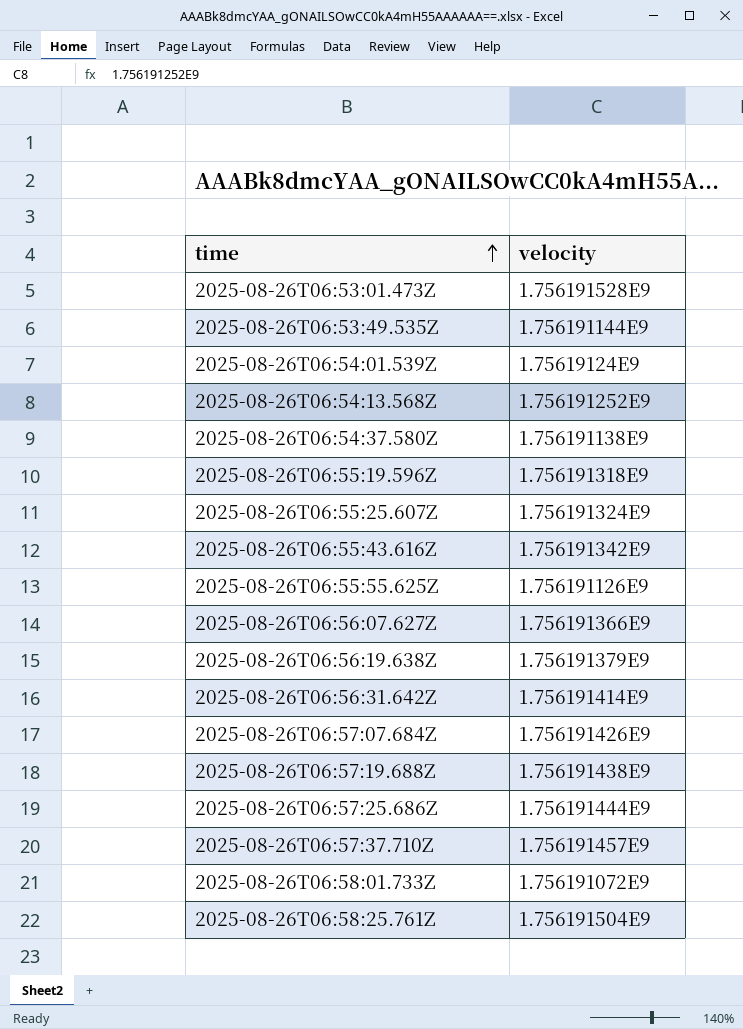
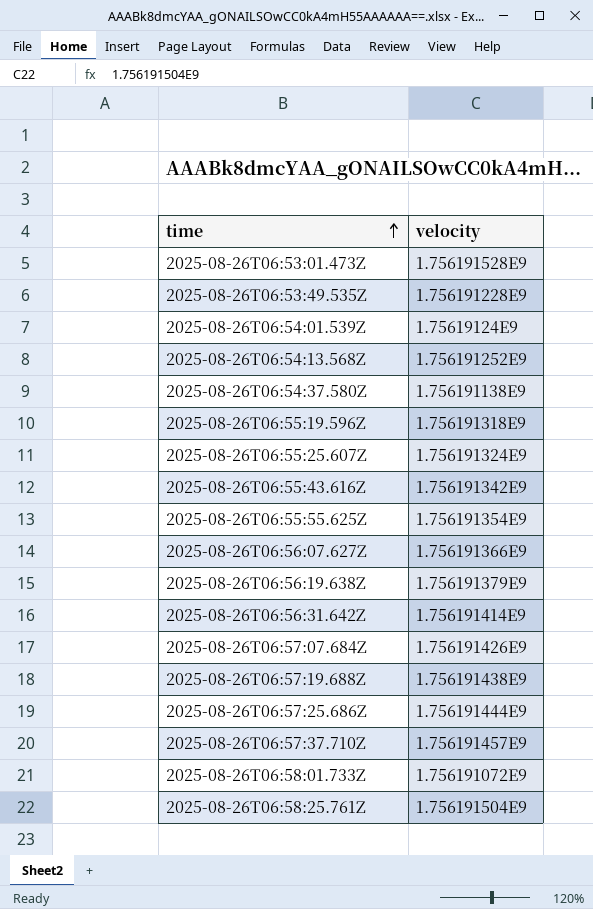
2025-08-26T06:53:49.535Z | velocity: 1.756191144E9 -> 1.756191228E9
2025-08-26T06:55:55.625Z | velocity: 1.756191126E9 -> 1.756191354E9

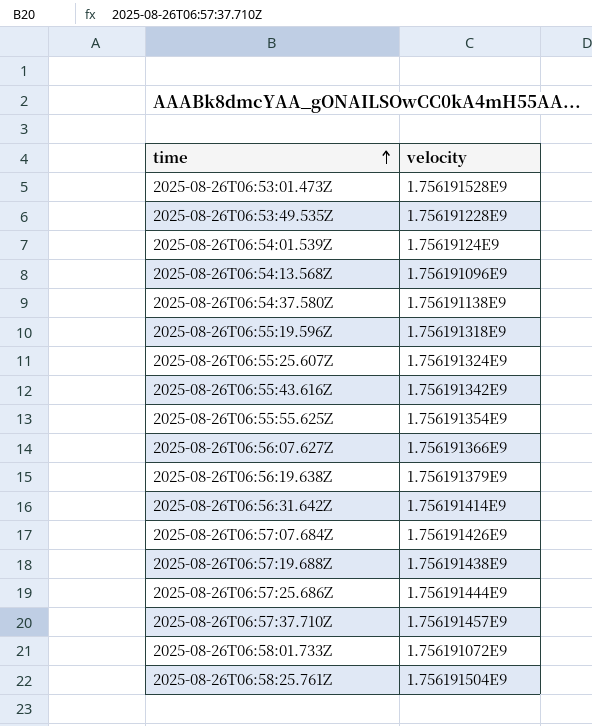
2025-08-26T06:54:13.568Z | velocity: 1.756191252E9 -> 1.756191096E9

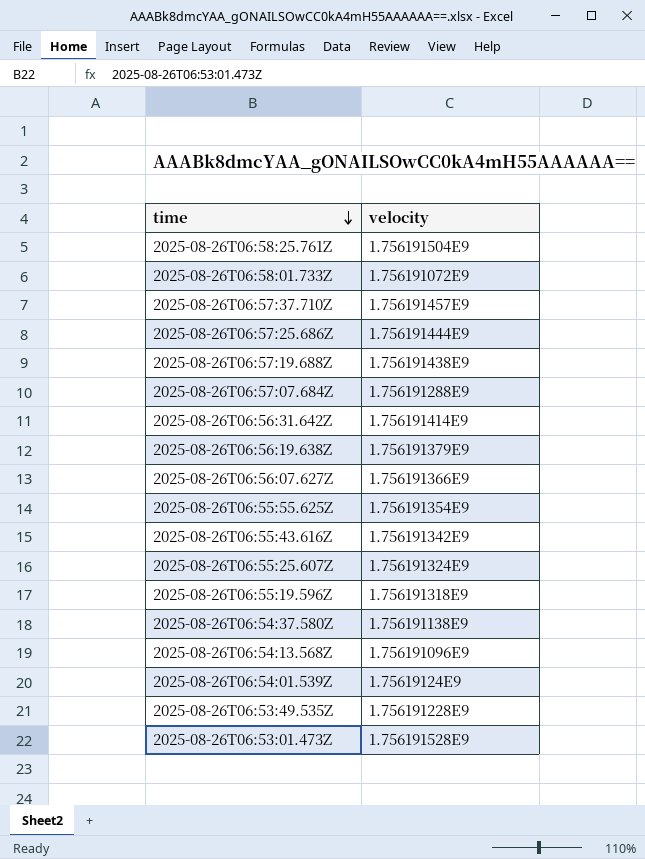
row order: time ascending -> time descending
2025-08-26T06:57:07.684Z | velocity: 1.756191426E9 -> 1.756191288E9

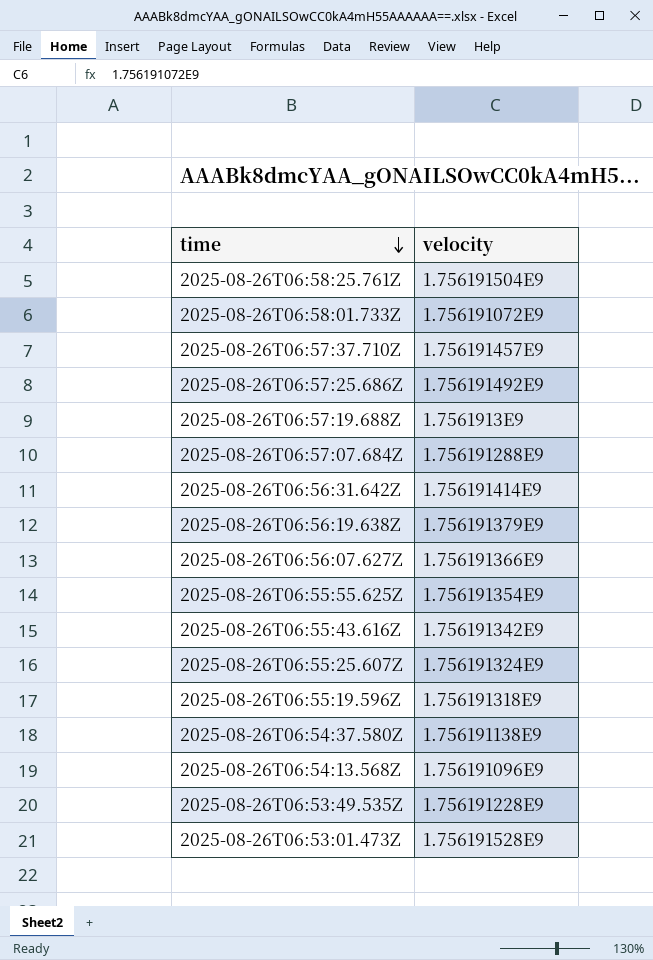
row 2025-08-26T06:54:01.539Z: 1.75619124E9 -> none
2025-08-26T06:57:25.686Z | velocity: 1.756191444E9 -> 1.756191492E9
2025-08-26T06:57:19.688Z | velocity: 1.756191438E9 -> 1.7561913E9

